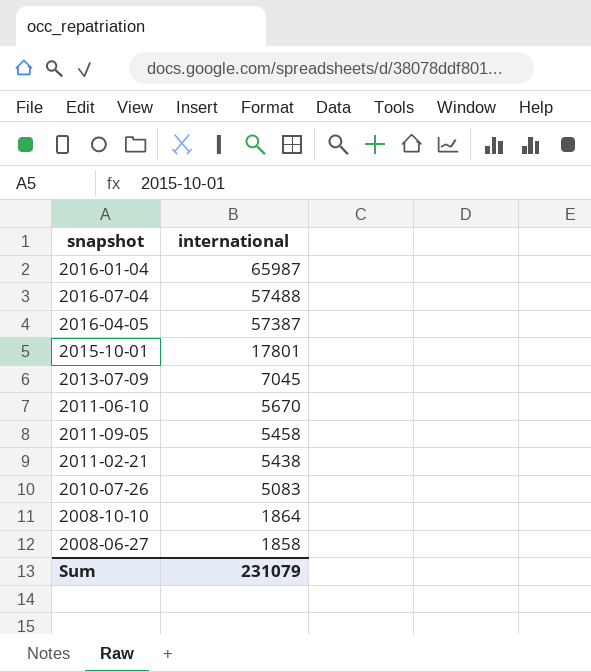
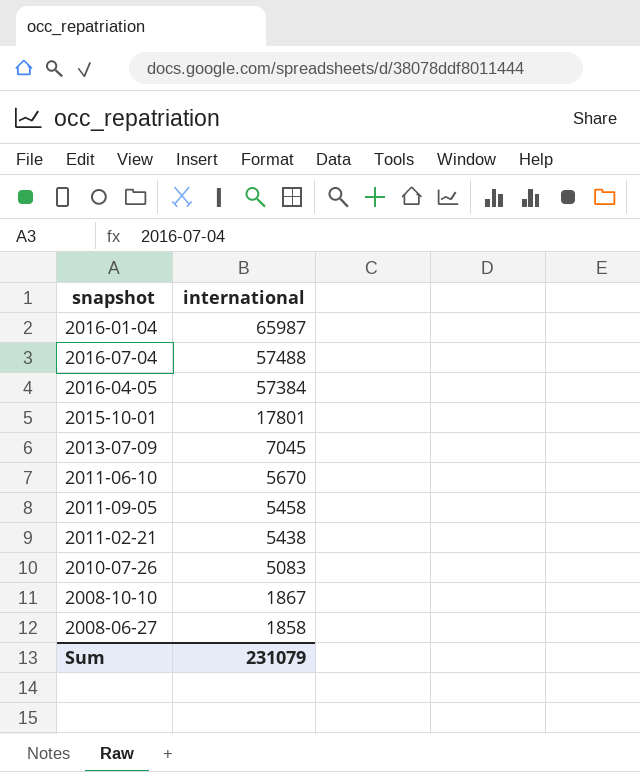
2016-04-05 | international: 57387 -> 57384
2008-10-10 | international: 1864 -> 1867

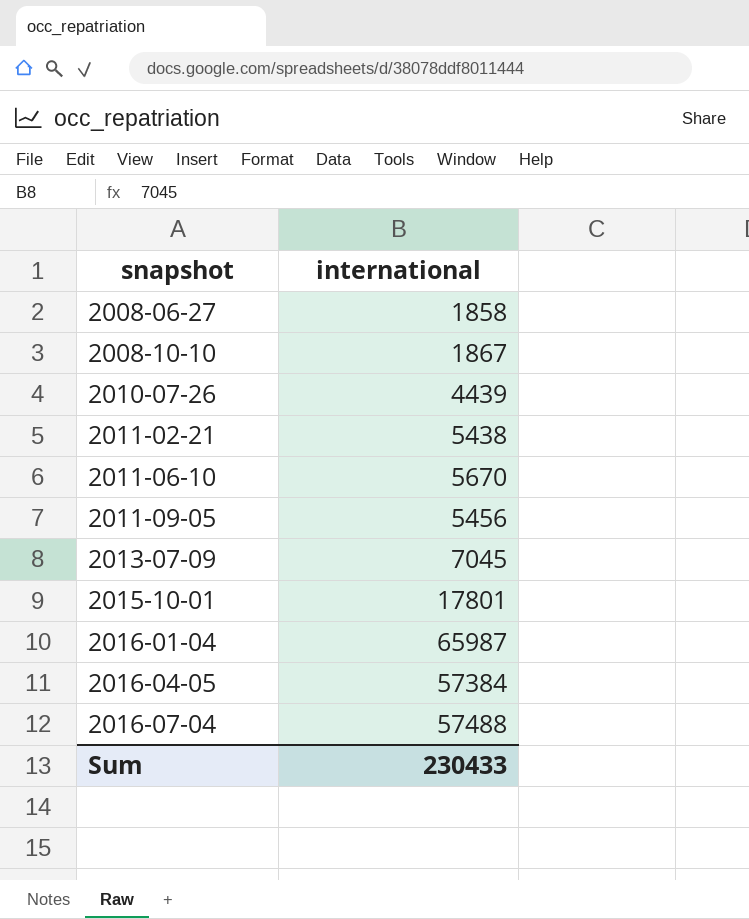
row order: international descending -> snapshot ascending
2010-07-26 | international: 5083 -> 4439
2011-09-05 | international: 5458 -> 5456
Sum | international: 231079 -> 230433

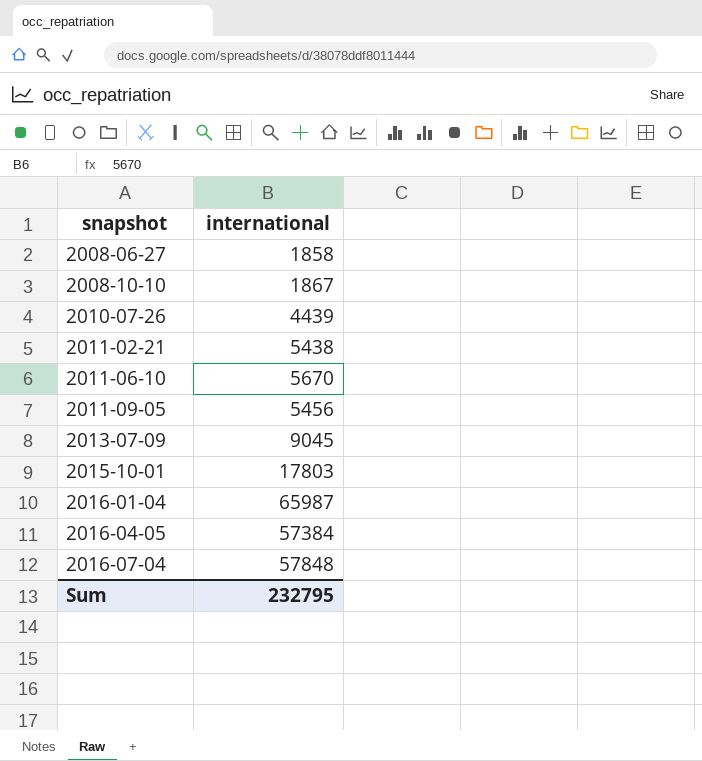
2013-07-09 | international: 7045 -> 9045
2015-10-01 | international: 17801 -> 17803
2016-07-04 | international: 57488 -> 57848
Sum | international: 230433 -> 232795

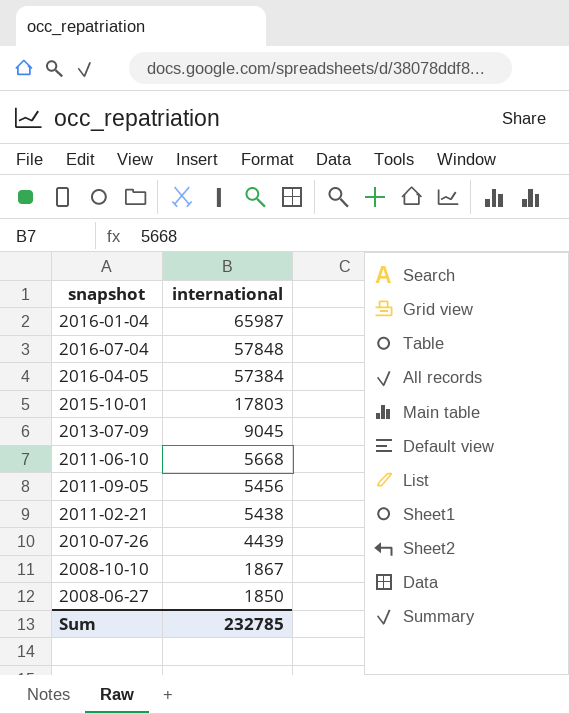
row order: snapshot ascending -> international descending
2011-06-10 | international: 5670 -> 5668
2008-06-27 | international: 1858 -> 1850
Sum | international: 232795 -> 232785

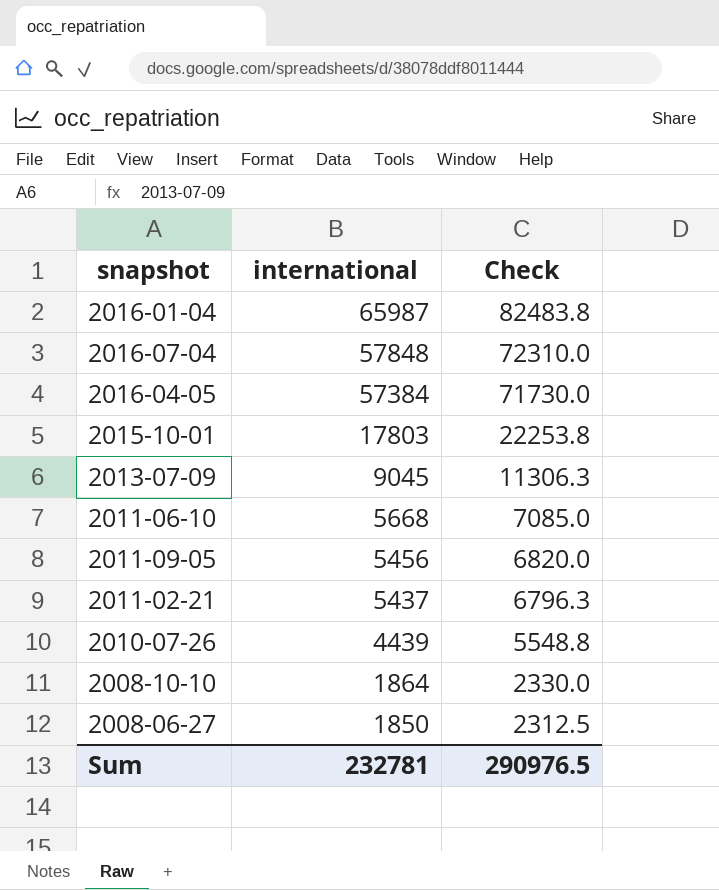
column Check | formula: none -> [international] * 1.25
2011-02-21 | international: 5438 -> 5437
2008-10-10 | international: 1867 -> 1864
Sum | international: 232785 -> 232781

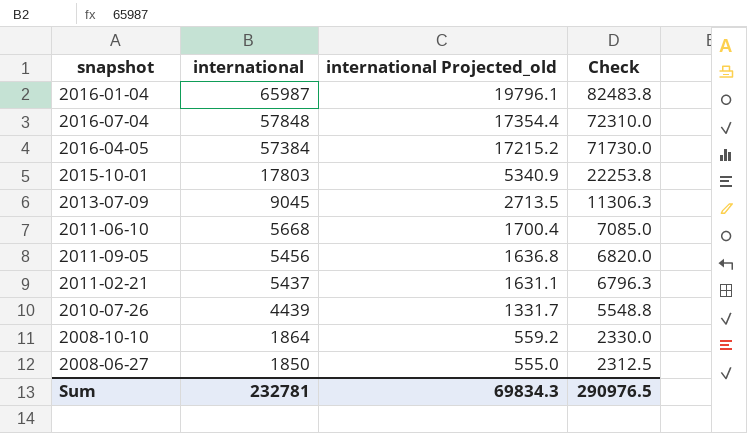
column international Projected_old | formula: none -> [international] * 0.3

